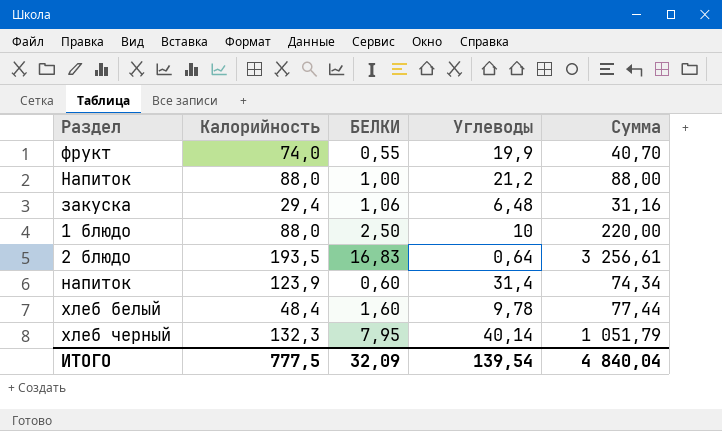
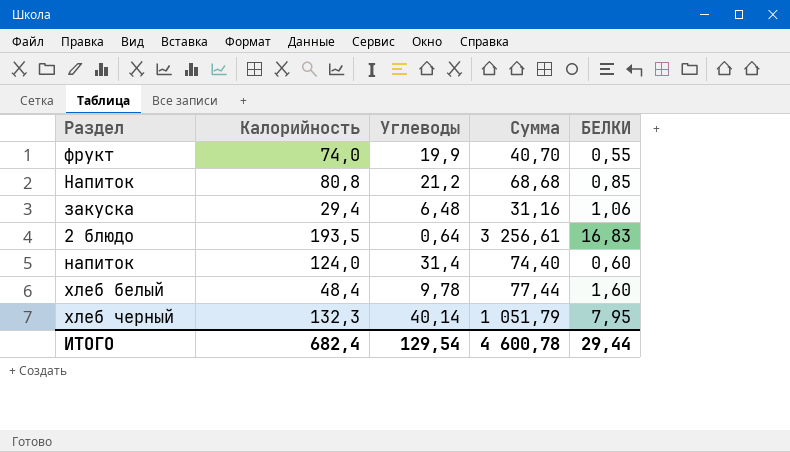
column БЕЛКИ | position: 3 -> 5
row 1 блюдо: 88,0 | 2,50 | 10 | 220,00 -> none
Напиток | Калорийность: 88,0 -> 80,8
Напиток | Сумма: 88,00 -> 68,68
Напиток | БЕЛКИ: 1,00 -> 0,85
напиток | Калорийность: 123,9 -> 124,0
напиток | Сумма: 74,34 -> 74,40
ИТОГО | Калорийность: 777,5 -> 682,4
ИТОГО | Углеводы: 139,54 -> 129,54
ИТОГО | Сумма: 4 840,04 -> 4 600,78
ИТОГО | БЕЛКИ: 32,09 -> 29,44

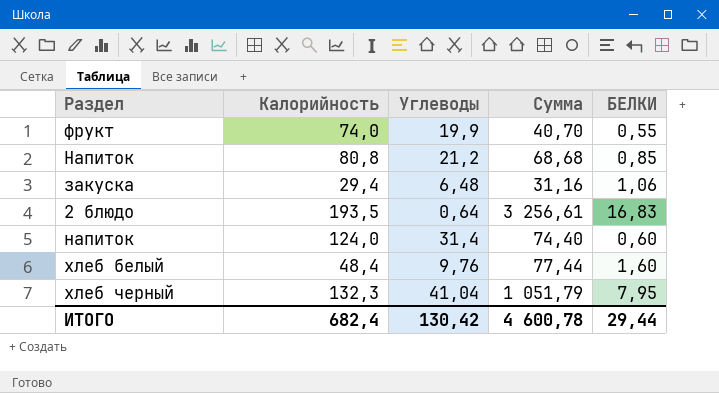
хлеб белый | Углеводы: 9,78 -> 9,76
хлеб черный | Углеводы: 40,14 -> 41,04
ИТОГО | Углеводы: 129,54 -> 130,42

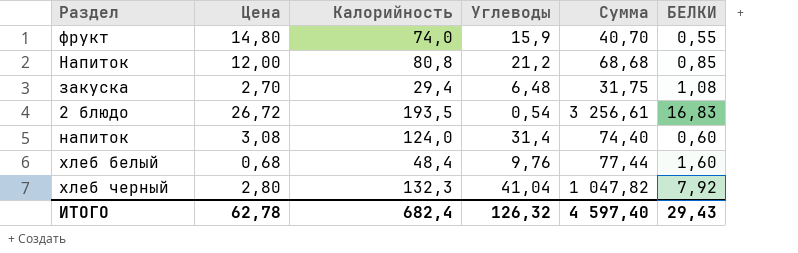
column Цена | position: none -> 2
фрукт | Углеводы: 19,9 -> 15,9
закуска | Сумма: 31,16 -> 31,75
закуска | БЕЛКИ: 1,06 -> 1,08
2 блюдо | Углеводы: 0,64 -> 0,54
хлеб черный | Сумма: 1 051,79 -> 1 047,82
хлеб черный | БЕЛКИ: 7,95 -> 7,92
ИТОГО | Углеводы: 130,42 -> 126,32
ИТОГО | Сумма: 4 600,78 -> 4 597,40
ИТОГО | БЕЛКИ: 29,44 -> 29,43

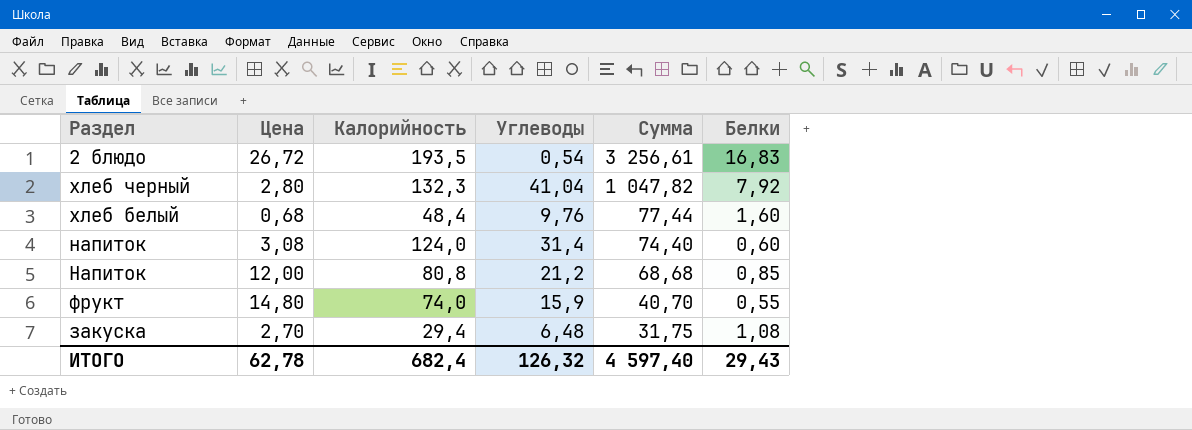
row order: none -> Сумма descending
column name: БЕЛКИ -> Белки

